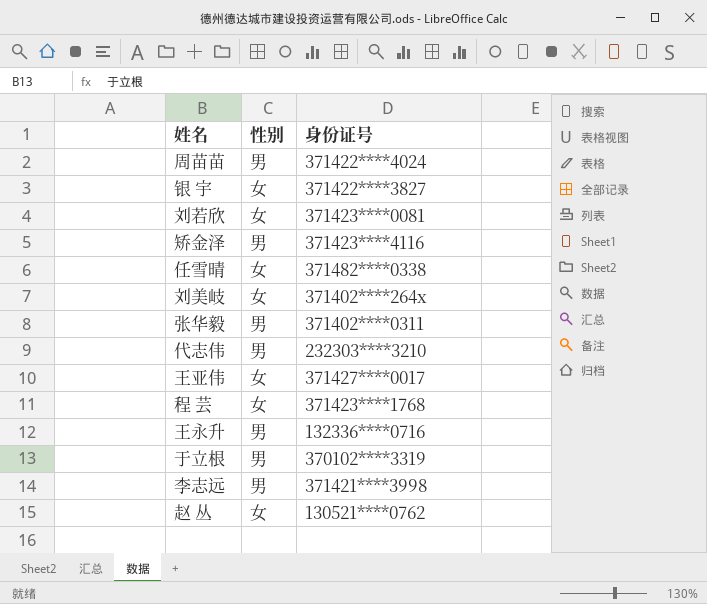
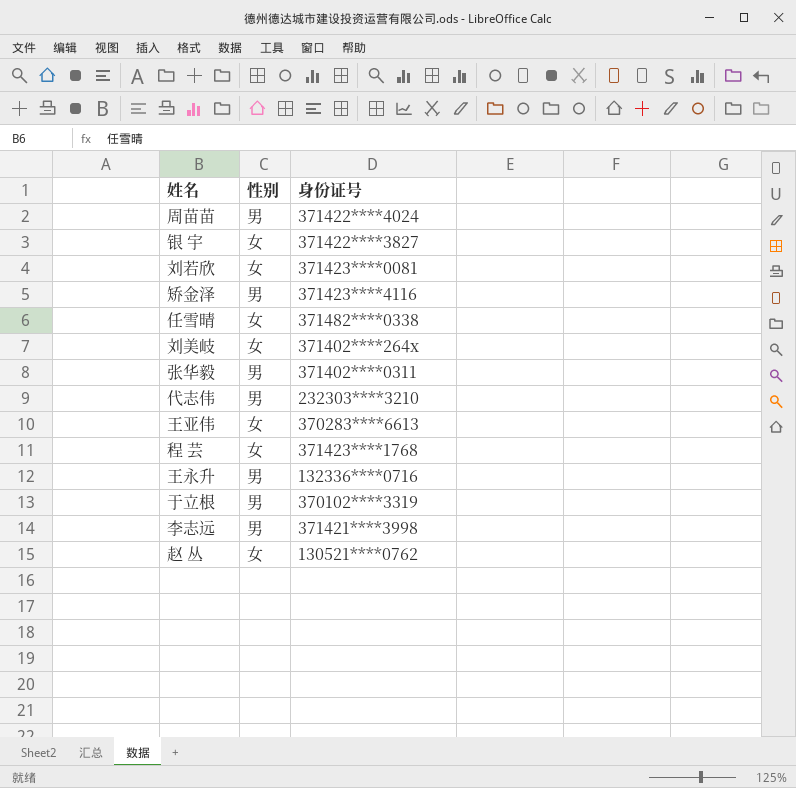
王亚伟 | 身份证号: 371427****0017 -> 370283****6613

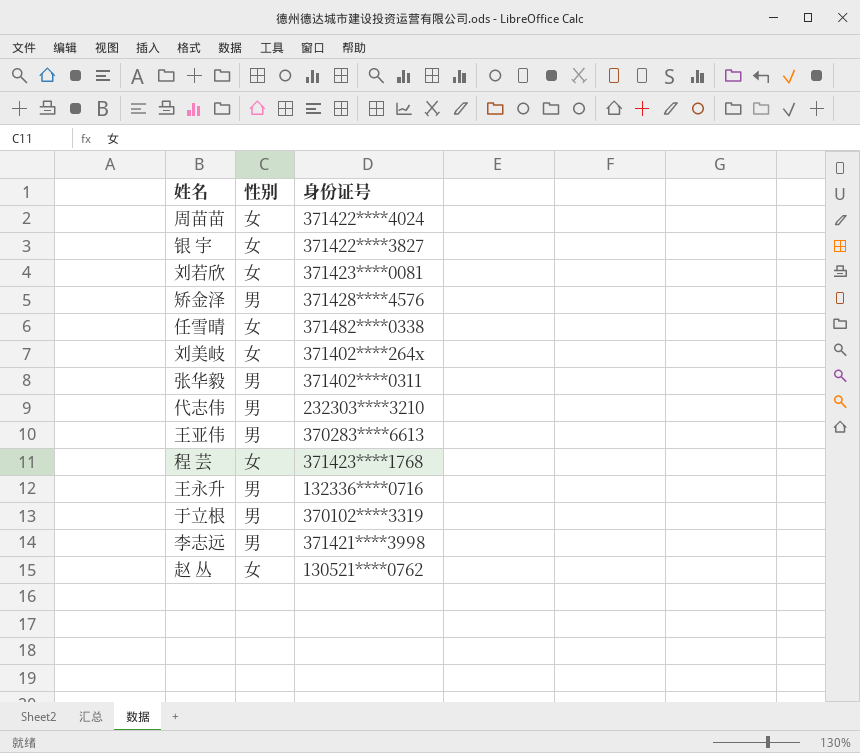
周苗苗 | 性别: 男 -> 女
矫金泽 | 身份证号: 371423****4116 -> 371428****4576
王亚伟 | 性别: 女 -> 男

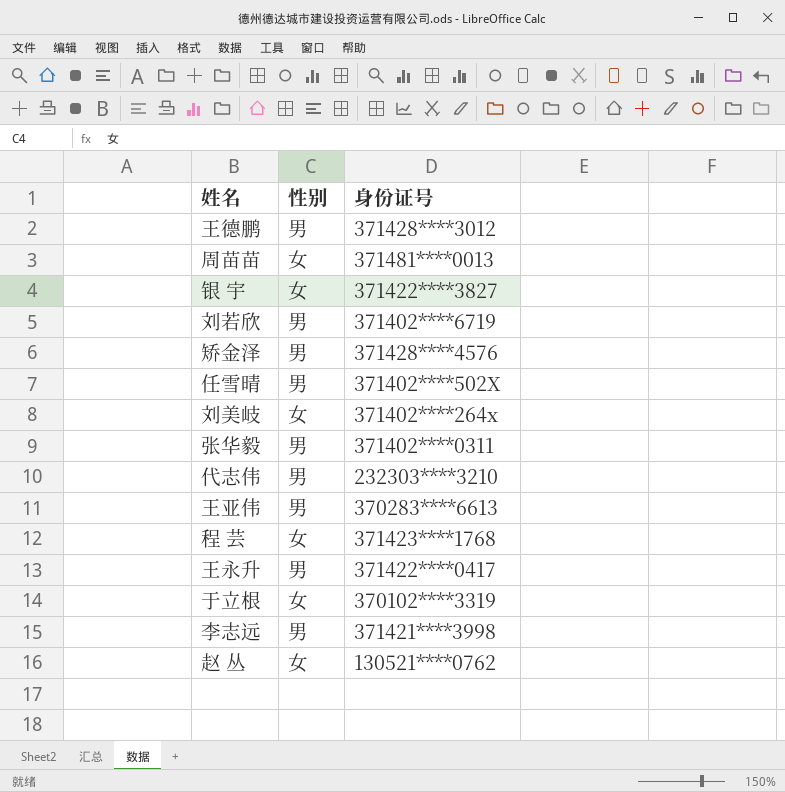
row 王德鹏: none -> 男 | 371428****3012
周苗苗 | 身份证号: 371422****4024 -> 371481****0013
刘若欣 | 性别: 女 -> 男
刘若欣 | 身份证号: 371423****0081 -> 371402****6719
任雪晴 | 性别: 女 -> 男
任雪晴 | 身份证号: 371482****0338 -> 371402****502X
王永升 | 身份证号: 132336****0716 -> 371422****0417
于立根 | 性别: 男 -> 女

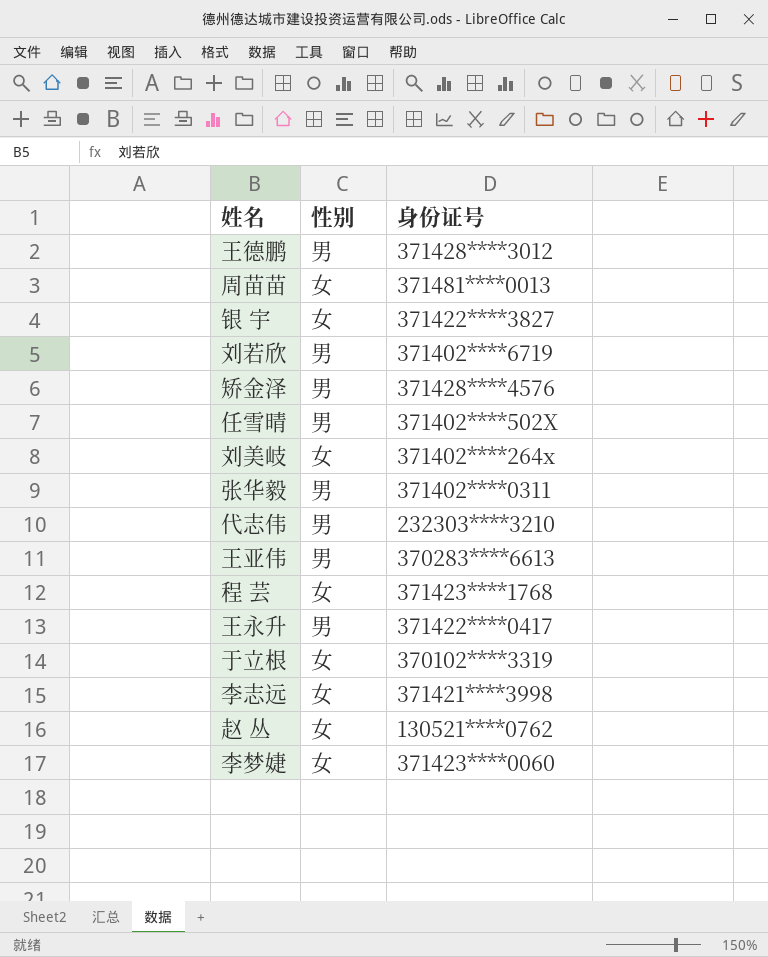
李志远 | 性别: 男 -> 女
row 李梦婕: none -> 女 | 371423****0060

